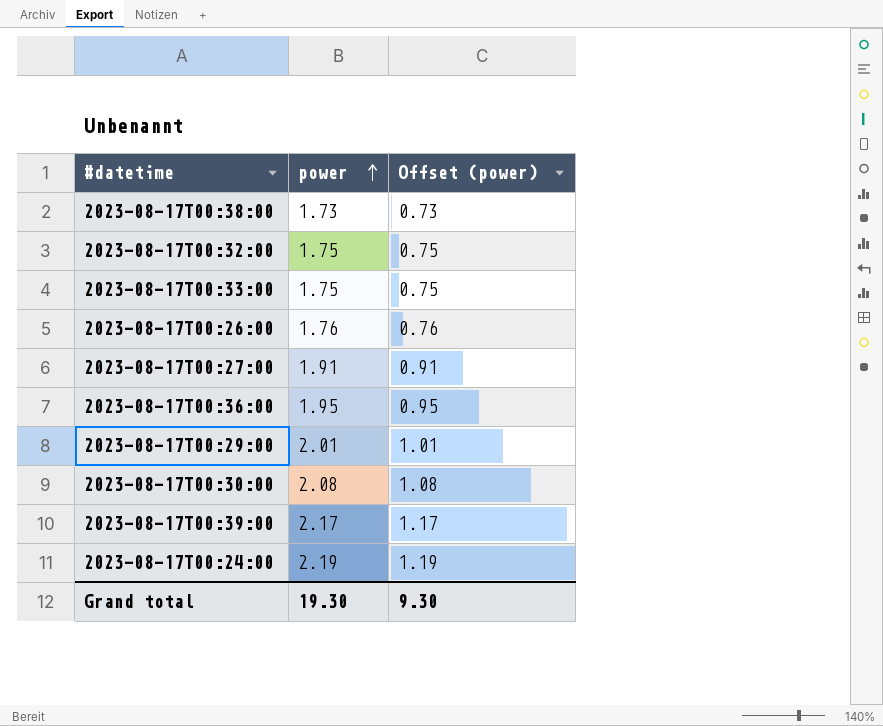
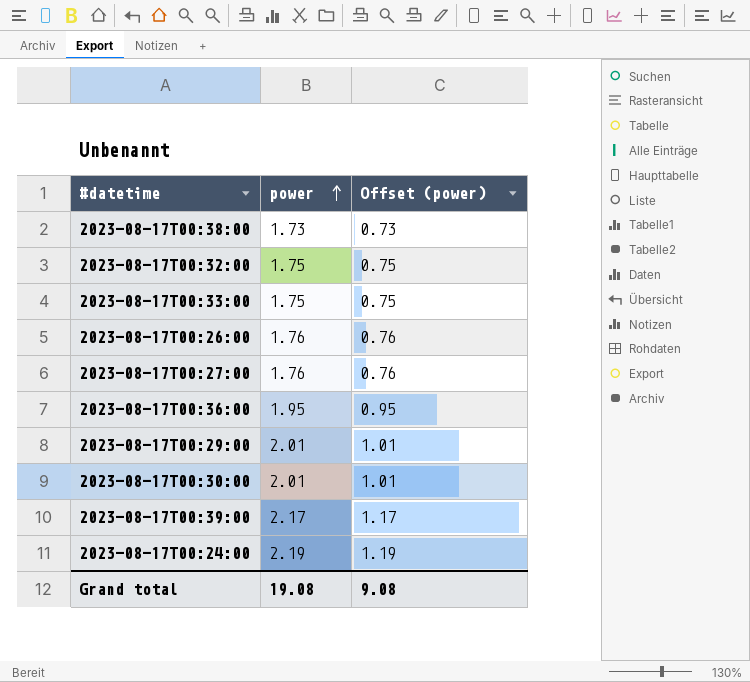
2023-08-17T00:27:00 | power: 1.91 -> 1.76
2023-08-17T00:27:00 | Offset (power): 0.91 -> 0.76
2023-08-17T00:30:00 | power: 2.08 -> 2.01
2023-08-17T00:30:00 | Offset (power): 1.08 -> 1.01
Grand total | power: 19.30 -> 19.08
Grand total | Offset (power): 9.30 -> 9.08

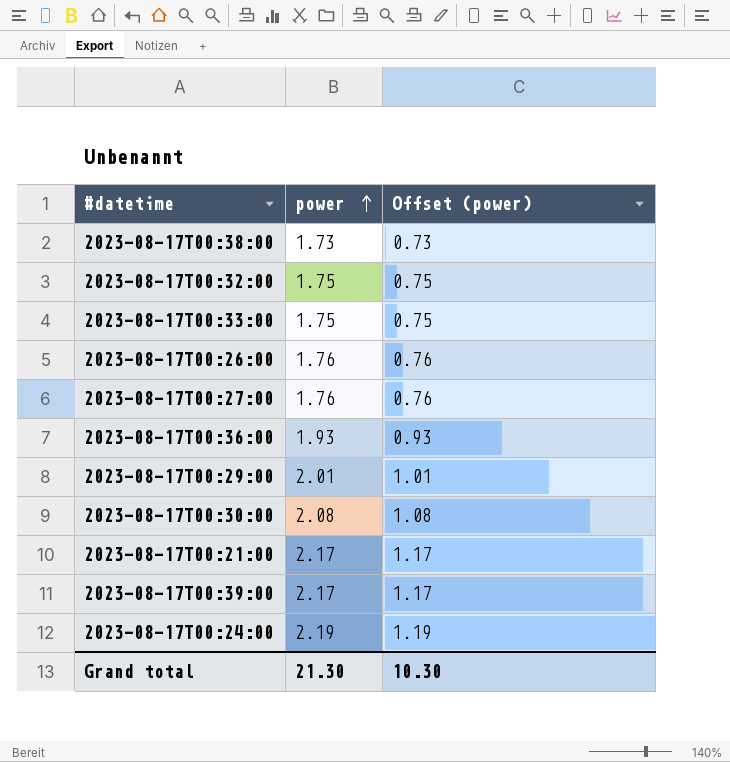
2023-08-17T00:36:00 | power: 1.95 -> 1.93
2023-08-17T00:36:00 | Offset (power): 0.95 -> 0.93
2023-08-17T00:30:00 | power: 2.01 -> 2.08
2023-08-17T00:30:00 | Offset (power): 1.01 -> 1.08
row 2023-08-17T00:21:00: none -> 2.17 | 1.17
Grand total | power: 19.08 -> 21.30
Grand total | Offset (power): 9.08 -> 10.30

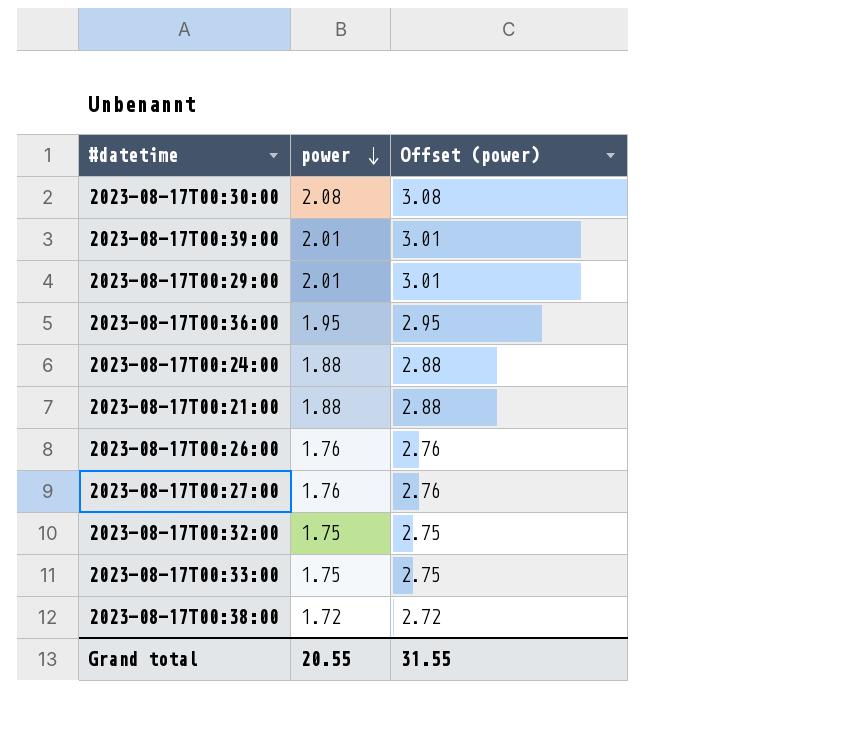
row order: power ascending -> power descending
column Offset (power) | formula: [power] - 1 -> [power] + 1
2023-08-17T00:39:00 | power: 2.17 -> 2.01
2023-08-17T00:36:00 | power: 1.93 -> 1.95
2023-08-17T00:24:00 | power: 2.19 -> 1.88
2023-08-17T00:21:00 | power: 2.17 -> 1.88
2023-08-17T00:38:00 | power: 1.73 -> 1.72
Grand total | power: 21.30 -> 20.55
Grand total | Offset (power): 10.30 -> 31.55

